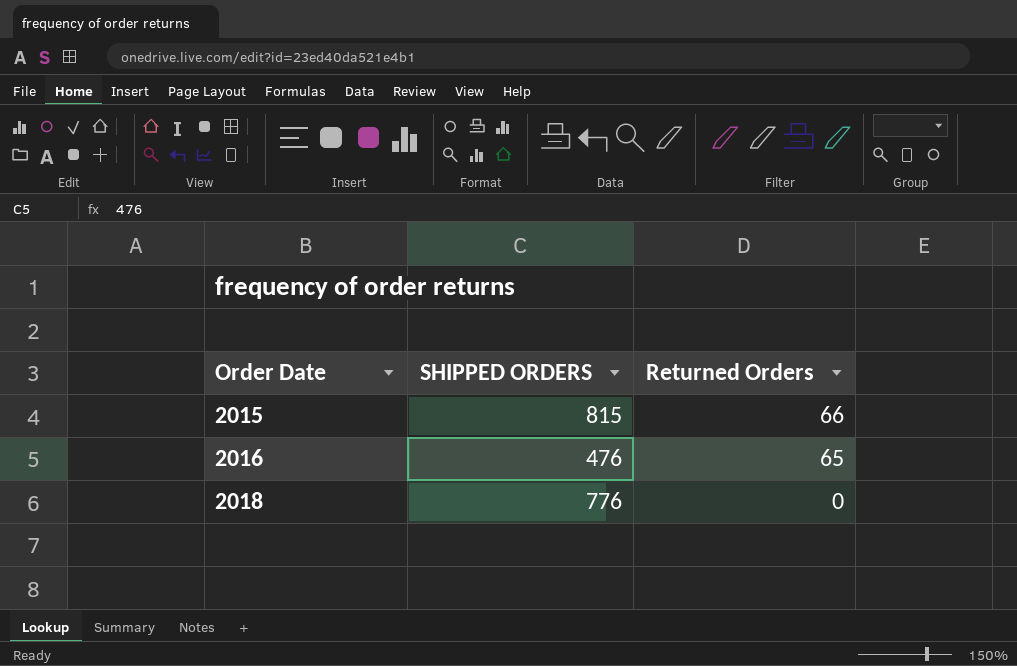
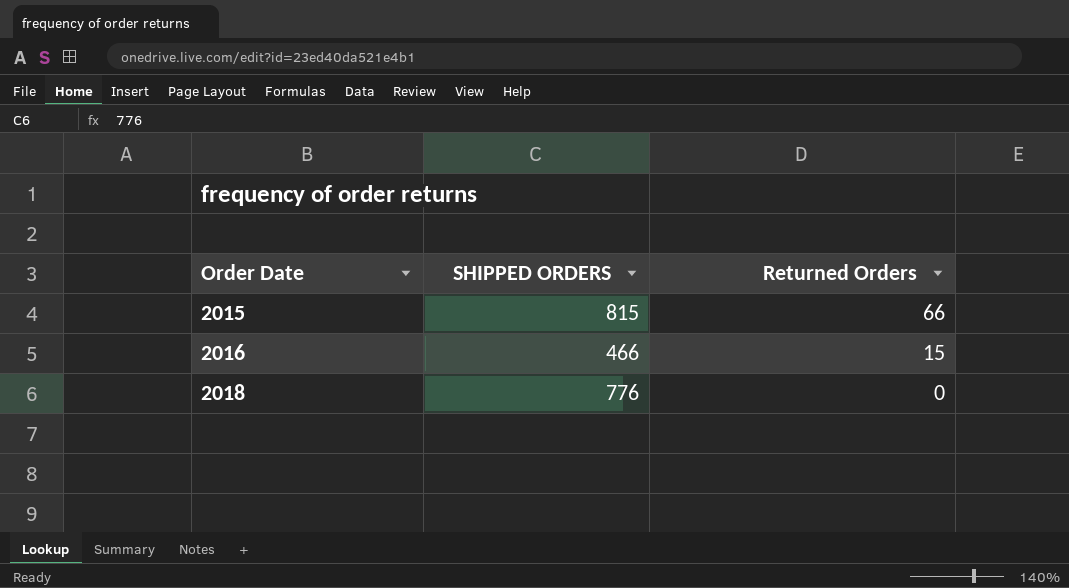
2016 | SHIPPED ORDERS: 476 -> 466
2016 | Returned Orders: 65 -> 15

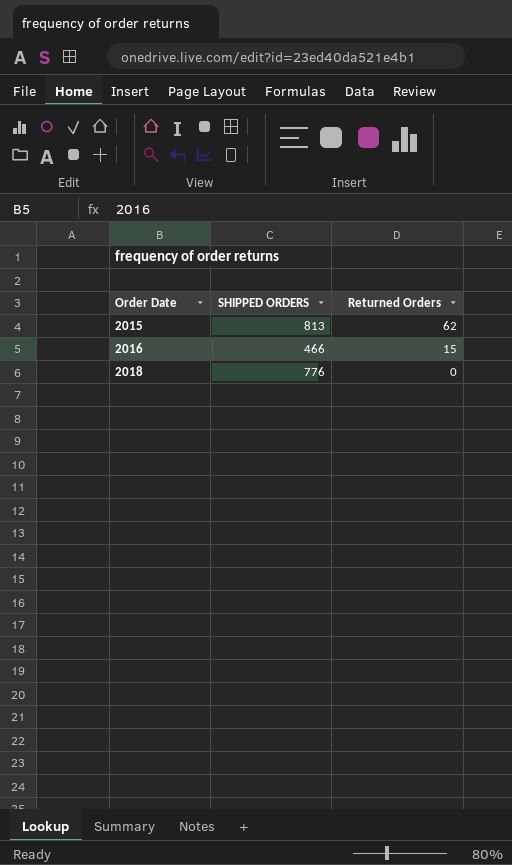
2015 | SHIPPED ORDERS: 815 -> 813
2015 | Returned Orders: 66 -> 62

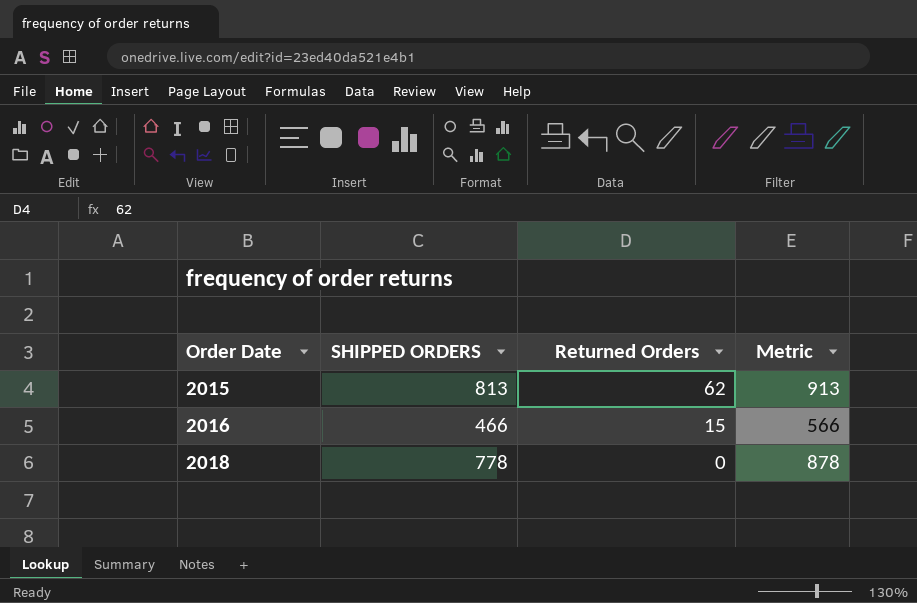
column Metric | formula: none -> [SHIPPED ORDERS] + 100
2018 | SHIPPED ORDERS: 776 -> 778

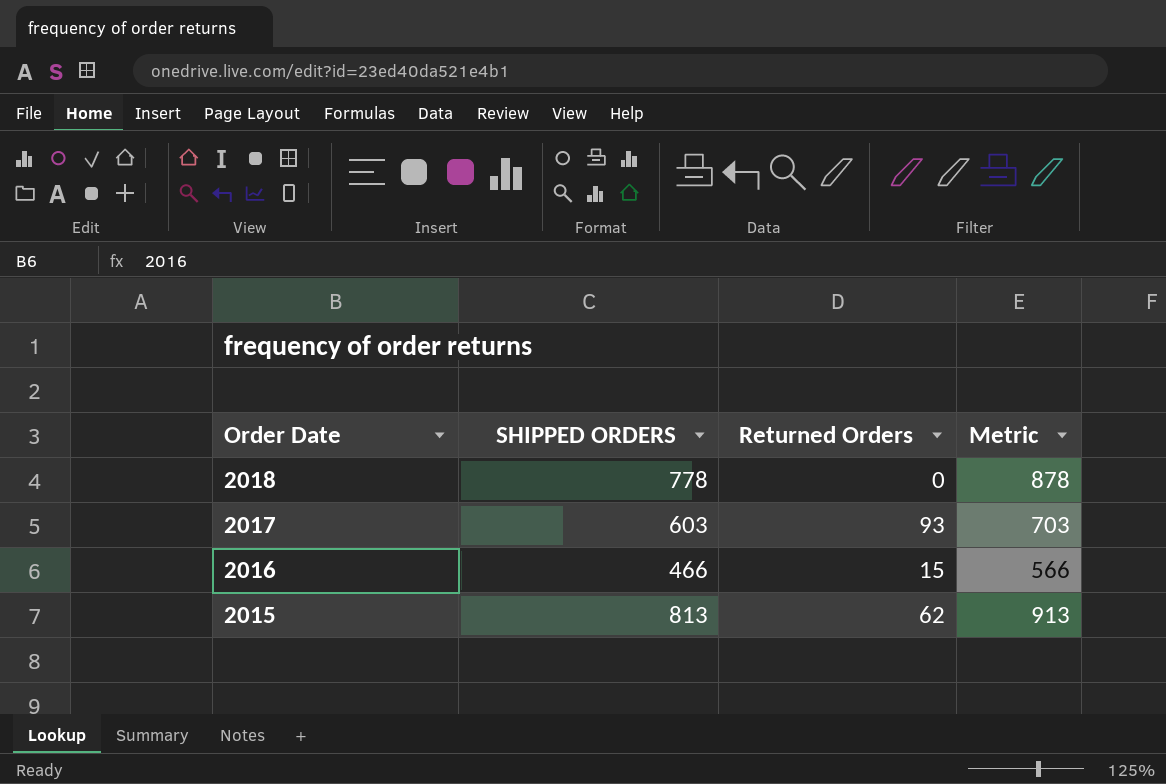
row order: Order Date ascending -> Order Date descending
row 2017: none -> 603 | 93 | 703

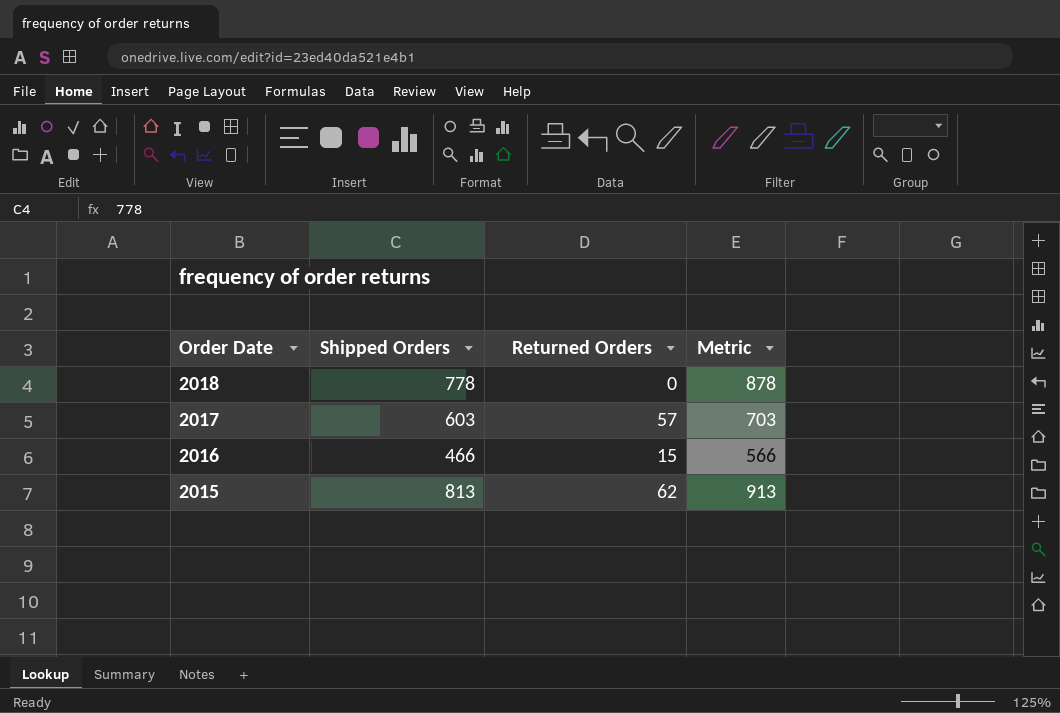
column name: SHIPPED ORDERS -> Shipped Orders
2017 | Returned Orders: 93 -> 57

